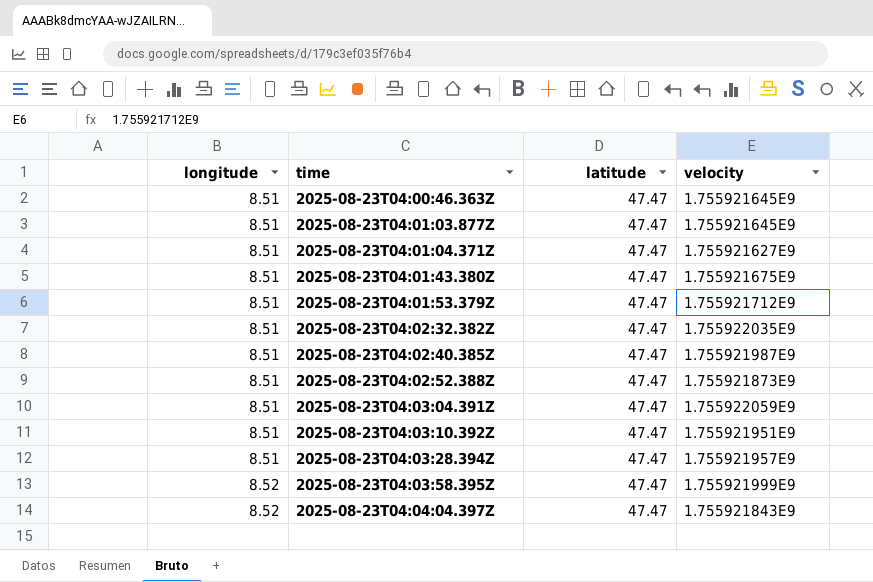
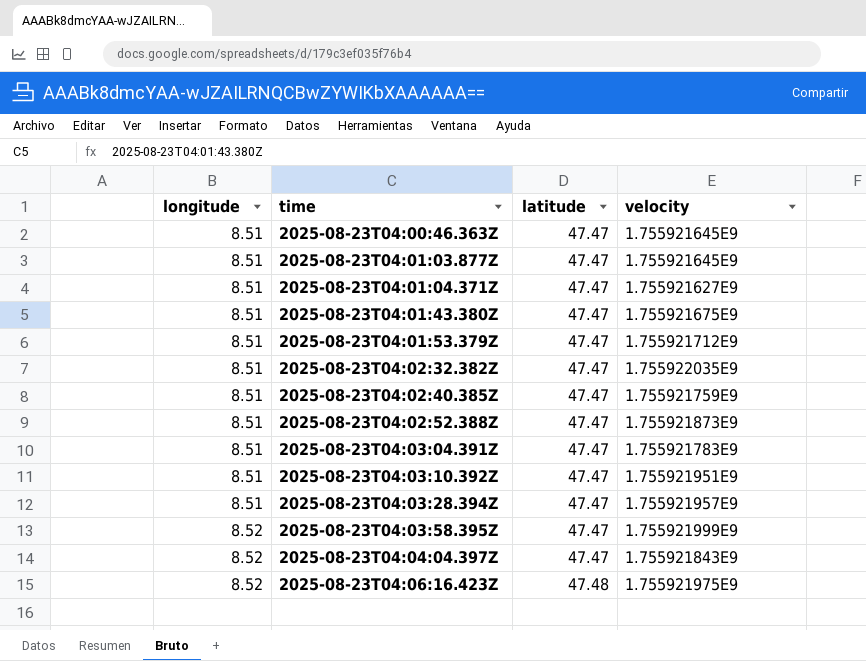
2025-08-23T04:02:40.385Z | velocity: 1.755921987E9 -> 1.755921759E9
2025-08-23T04:03:04.391Z | velocity: 1.755922059E9 -> 1.755921783E9
row 2025-08-23T04:06:16.423Z: none -> 8.52 | 47.48 | 1.755921975E9

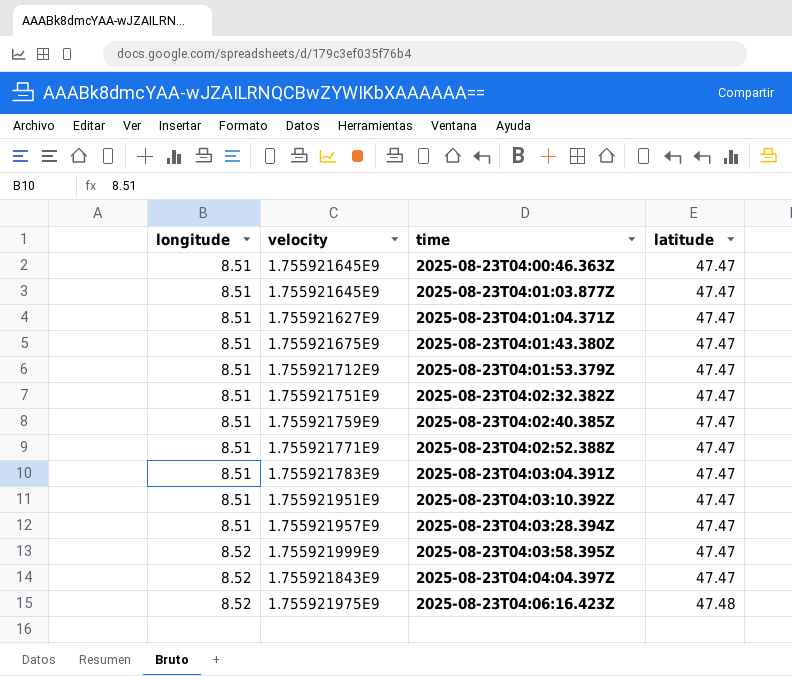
column velocity | position: 4 -> 2
2025-08-23T04:02:32.382Z | velocity: 1.755922035E9 -> 1.755921751E9
2025-08-23T04:02:52.388Z | velocity: 1.755921873E9 -> 1.755921771E9

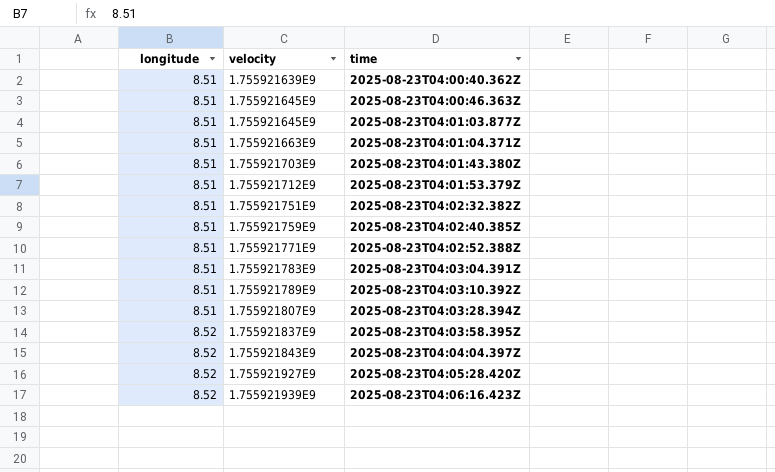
column latitude | position: 4 -> none
row 2025-08-23T04:00:40.362Z: none -> 8.51 | 1.755921639E9
2025-08-23T04:01:04.371Z | velocity: 1.755921627E9 -> 1.755921663E9
2025-08-23T04:01:43.380Z | velocity: 1.755921675E9 -> 1.755921703E9
2025-08-23T04:03:10.392Z | velocity: 1.755921951E9 -> 1.755921789E9
2025-08-23T04:03:28.394Z | velocity: 1.755921957E9 -> 1.755921807E9
2025-08-23T04:03:58.395Z | velocity: 1.755921999E9 -> 1.755921837E9
row 2025-08-23T04:05:28.420Z: none -> 8.52 | 1.755921927E9
2025-08-23T04:06:16.423Z | velocity: 1.755921975E9 -> 1.755921939E9

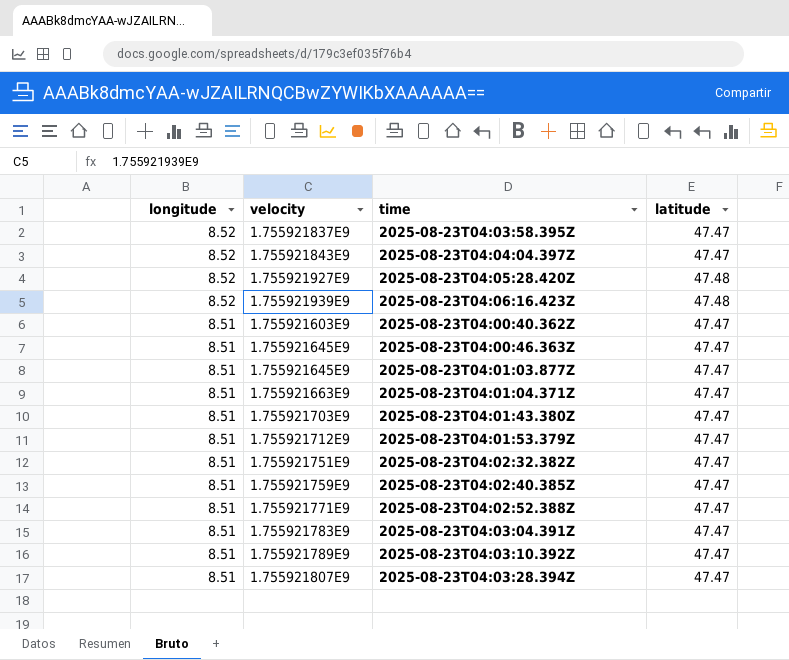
row order: longitude ascending -> longitude descending
column latitude | position: none -> 4
2025-08-23T04:00:40.362Z | velocity: 1.755921639E9 -> 1.755921603E9

